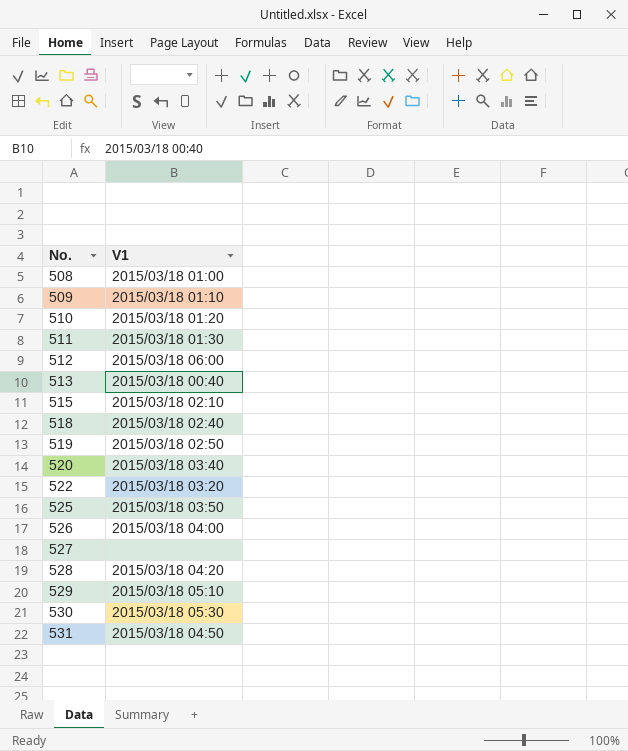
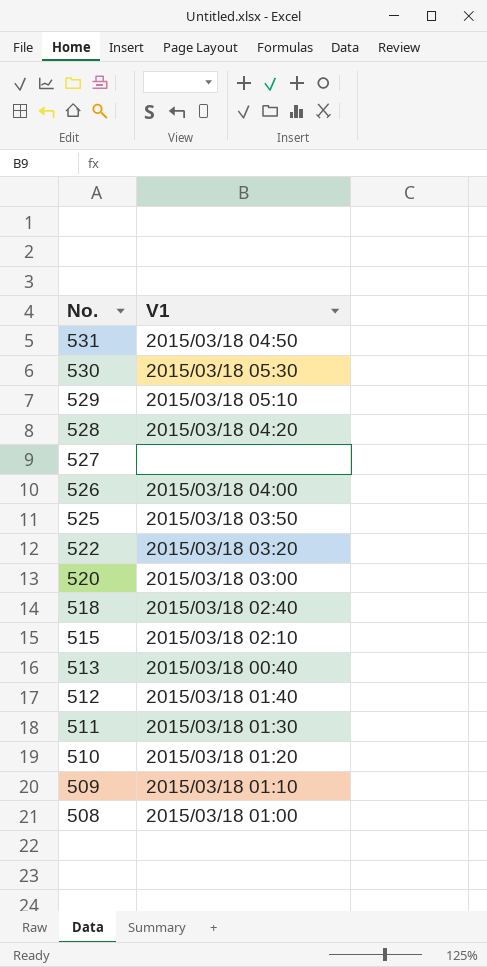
row order: No. ascending -> No. descending
row 519: 2015/03/18 02:50 -> none
520 | V1: 2015/03/18 03:40 -> 2015/03/18 03:00
512 | V1: 2015/03/18 06:00 -> 2015/03/18 01:40

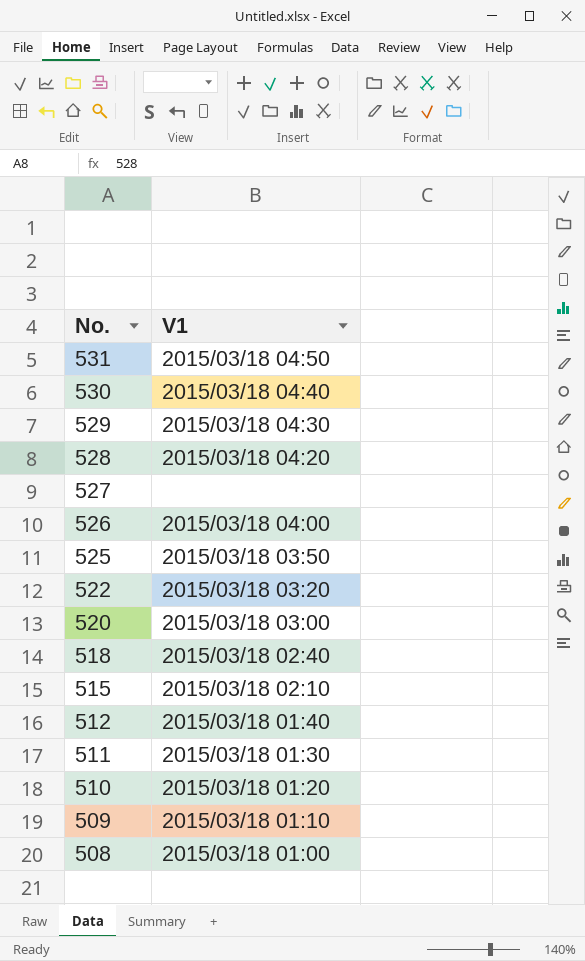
row 513: 2015/03/18 00:40 -> none
530 | V1: 2015/03/18 05:30 -> 2015/03/18 04:40
529 | V1: 2015/03/18 05:10 -> 2015/03/18 04:30

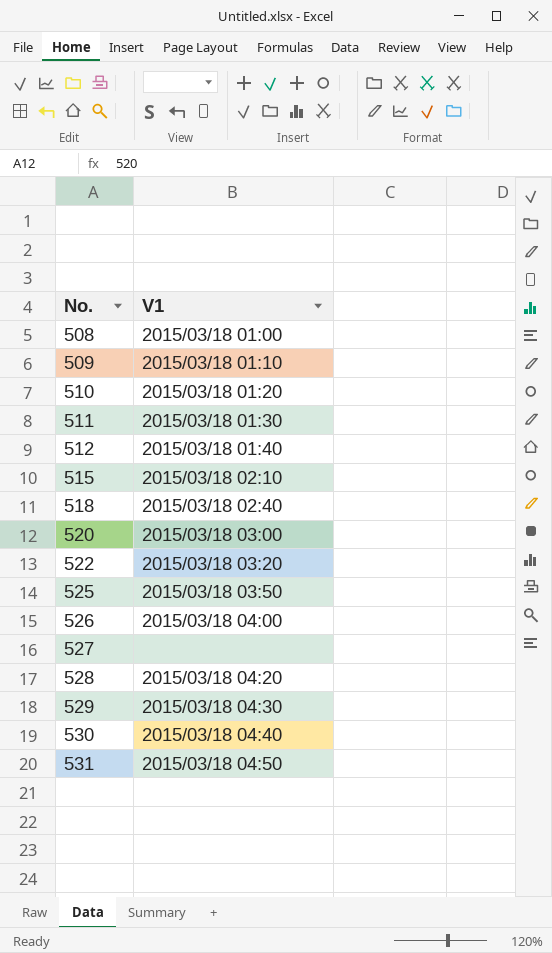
row order: No. descending -> No. ascending

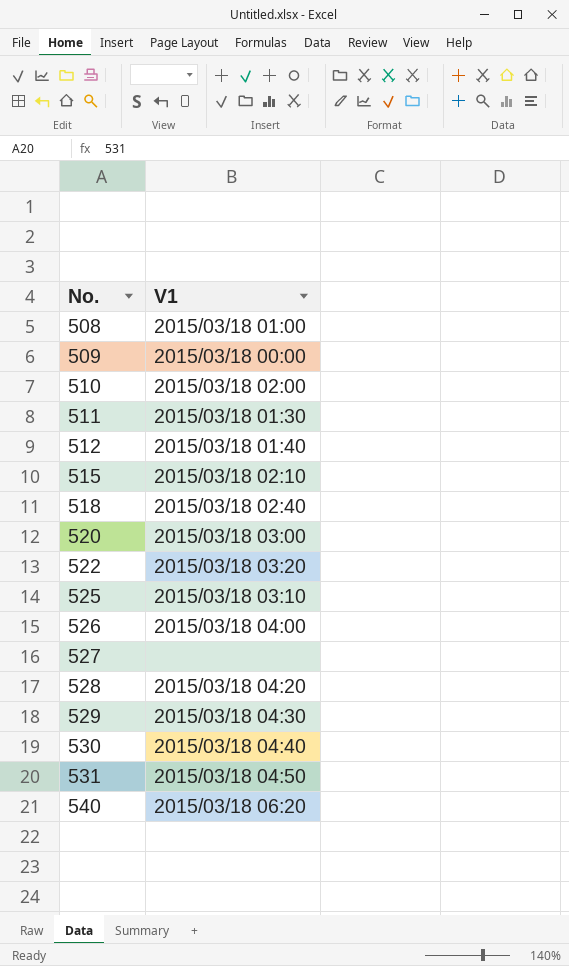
509 | V1: 2015/03/18 01:10 -> 2015/03/18 00:00
510 | V1: 2015/03/18 01:20 -> 2015/03/18 02:00
525 | V1: 2015/03/18 03:50 -> 2015/03/18 03:10
row 540: none -> 2015/03/18 06:20

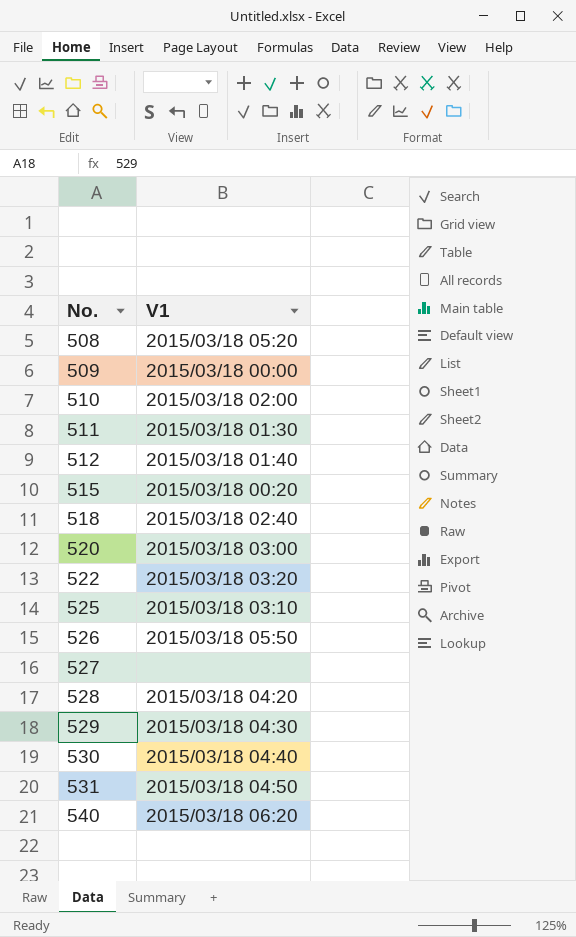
508 | V1: 2015/03/18 01:00 -> 2015/03/18 05:20
515 | V1: 2015/03/18 02:10 -> 2015/03/18 00:20
526 | V1: 2015/03/18 04:00 -> 2015/03/18 05:50

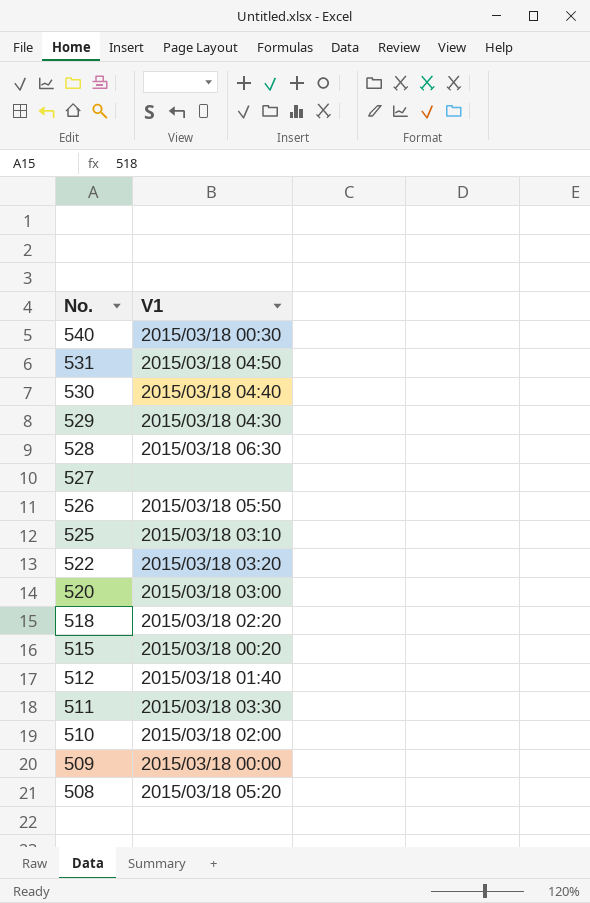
row order: No. ascending -> No. descending
540 | V1: 2015/03/18 06:20 -> 2015/03/18 00:30
528 | V1: 2015/03/18 04:20 -> 2015/03/18 06:30
518 | V1: 2015/03/18 02:40 -> 2015/03/18 02:20
511 | V1: 2015/03/18 01:30 -> 2015/03/18 03:30

